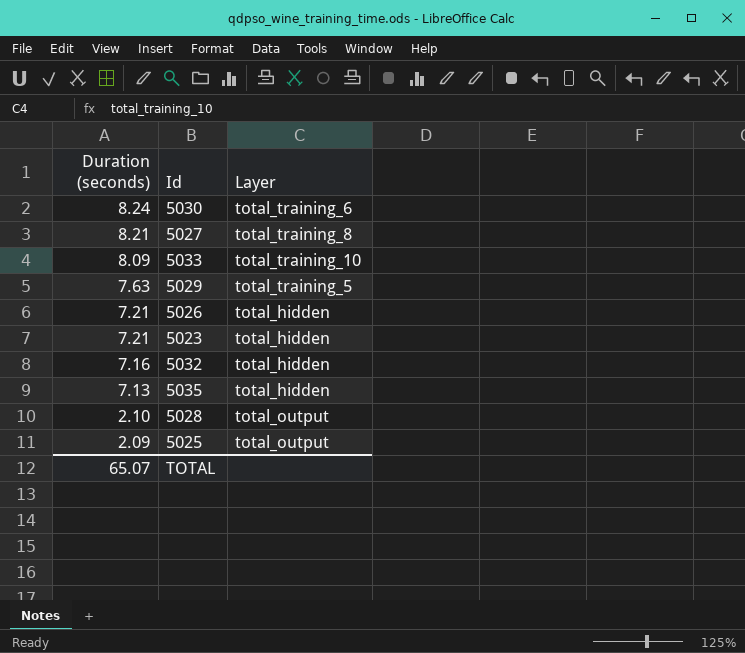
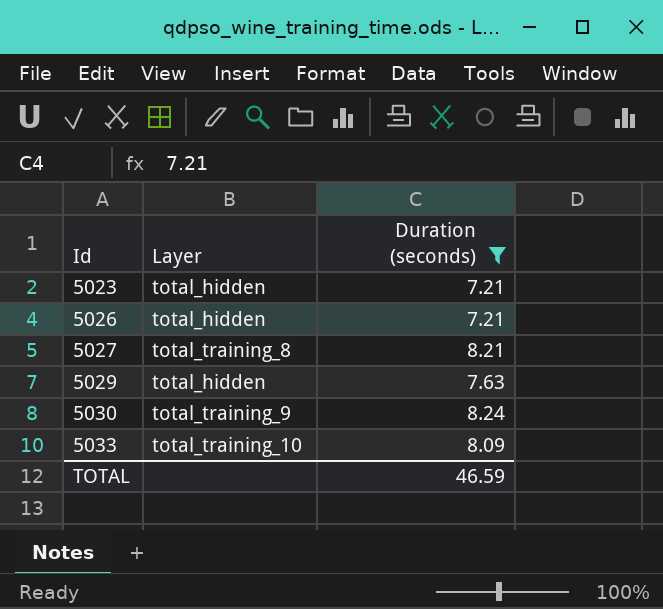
filter: none -> Duration (seconds) >= 7.21
row order: Duration (seconds) descending -> Id ascending
column Duration (seconds) | position: 1 -> 3
5029 | Layer: total_training_5 -> total_hidden
5030 | Layer: total_training_6 -> total_training_9
TOTAL | Duration (seconds): 65.07 -> 46.59

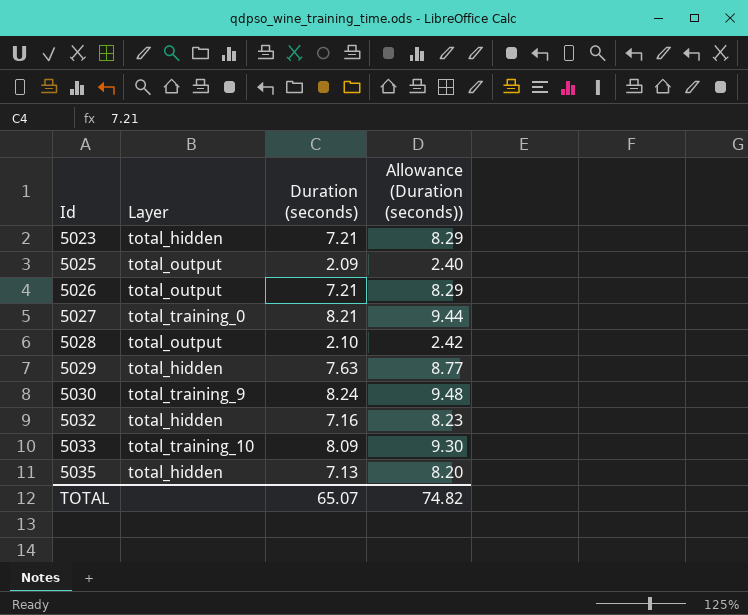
filter: Duration (seconds) >= 7.21 -> none
column Allowance (Duration (seconds)) | formula: none -> [Duration (seconds)] * 1.15
5026 | Layer: total_hidden -> total_output
5027 | Layer: total_training_8 -> total_training_0
TOTAL | Duration (seconds): 46.59 -> 65.07

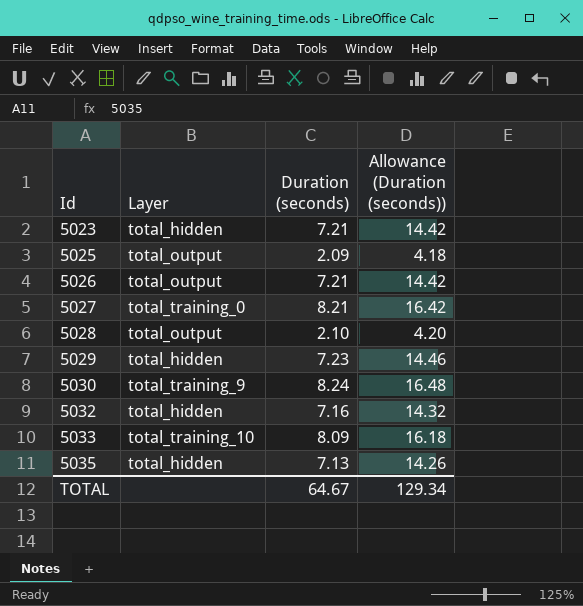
column Allowance (Duration (seconds)) | formula: [Duration (seconds)] * 1.15 -> [Duration (seconds)] * 2
5029 | Duration (seconds): 7.63 -> 7.23
TOTAL | Duration (seconds): 65.07 -> 64.67
TOTAL | Allowance (Duration (seconds)): 74.82 -> 129.34

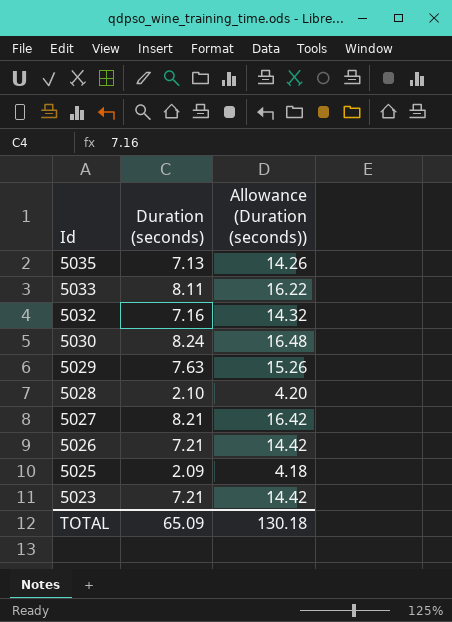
row order: Id ascending -> Id descending
column Layer | position: 2 -> none
5033 | Duration (seconds): 8.09 -> 8.11
5033 | Allowance (Duration (seconds)): 16.18 -> 16.22
5029 | Duration (seconds): 7.23 -> 7.63
5029 | Allowance (Duration (seconds)): 14.46 -> 15.26
TOTAL | Duration (seconds): 64.67 -> 65.09
TOTAL | Allowance (Duration (seconds)): 129.34 -> 130.18

